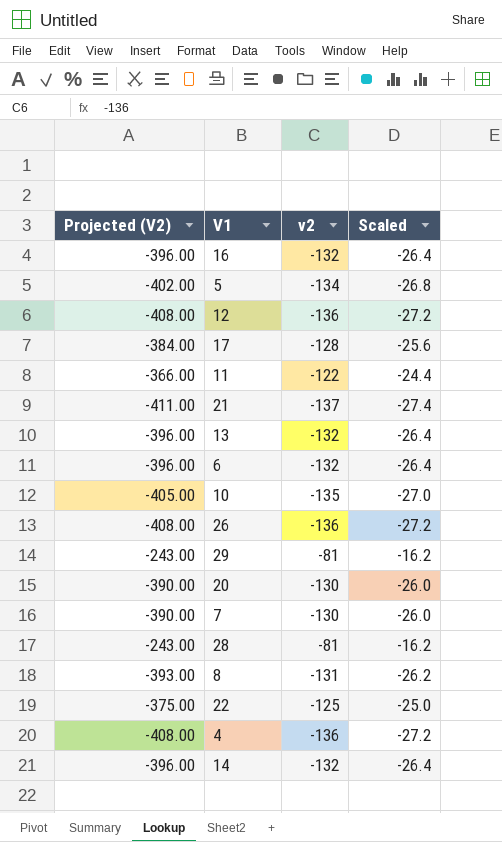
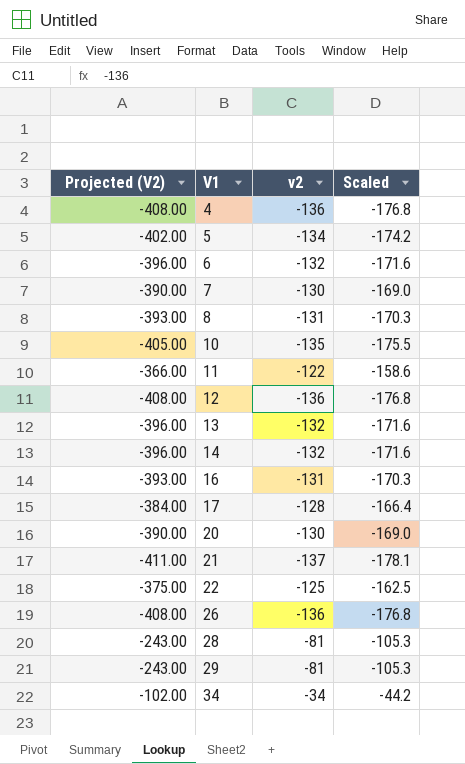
row order: none -> V1 ascending
column Scaled | formula: [v2] * 0.2 -> [v2] * 1.3
16 | Projected (V2): -396.00 -> -393.00
16 | v2: -132 -> -131
row 34: none -> -102.00 | -34 | -44.2

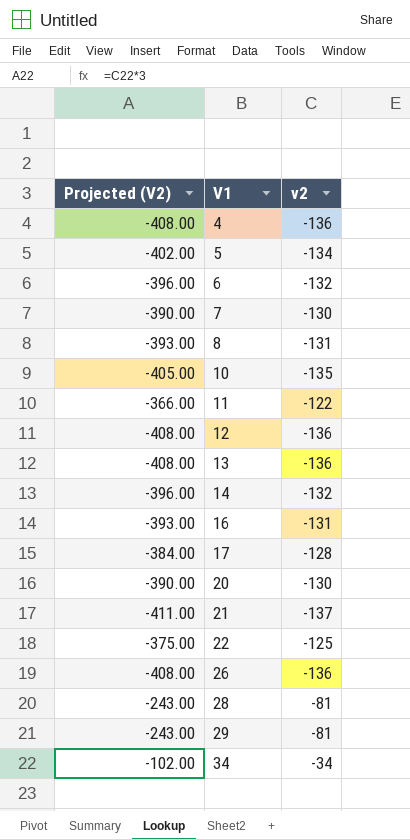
column Scaled | formula: [v2] * 1.3 -> none
13 | Projected (V2): -396.00 -> -408.00
13 | v2: -132 -> -136

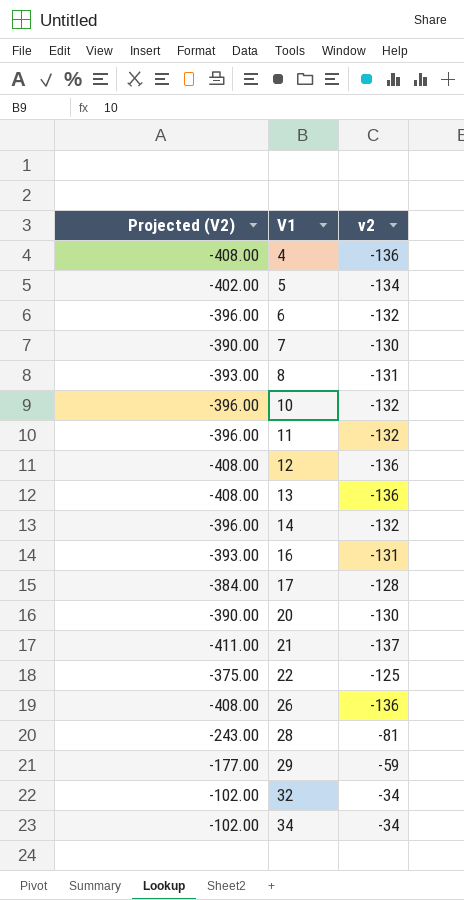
10 | Projected (V2): -405.00 -> -396.00
10 | v2: -135 -> -132
11 | Projected (V2): -366.00 -> -396.00
11 | v2: -122 -> -132
29 | Projected (V2): -243.00 -> -177.00
29 | v2: -81 -> -59
row 32: none -> -102.00 | -34

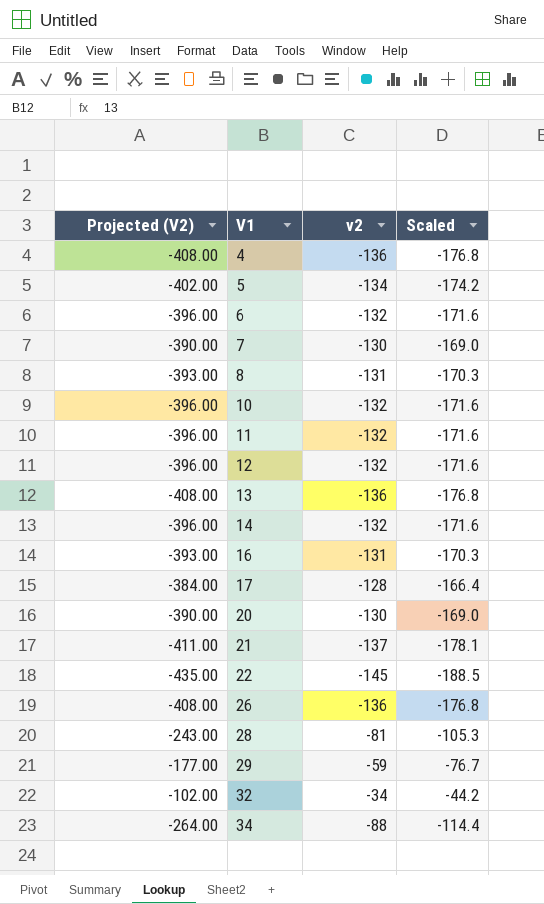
column Scaled | formula: none -> [v2] * 1.3
12 | Projected (V2): -408.00 -> -396.00
12 | v2: -136 -> -132
22 | Projected (V2): -375.00 -> -435.00
22 | v2: -125 -> -145
34 | Projected (V2): -102.00 -> -264.00
34 | v2: -34 -> -88

